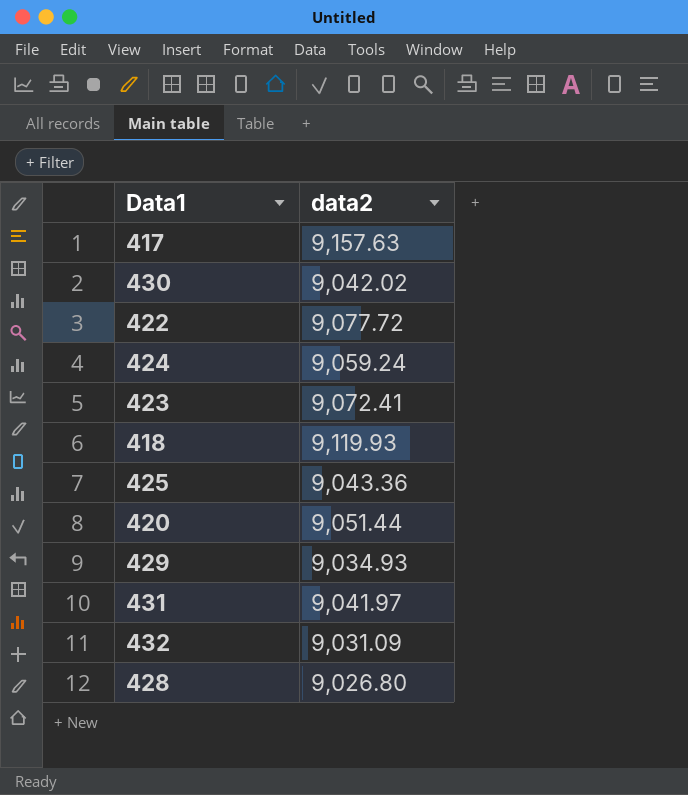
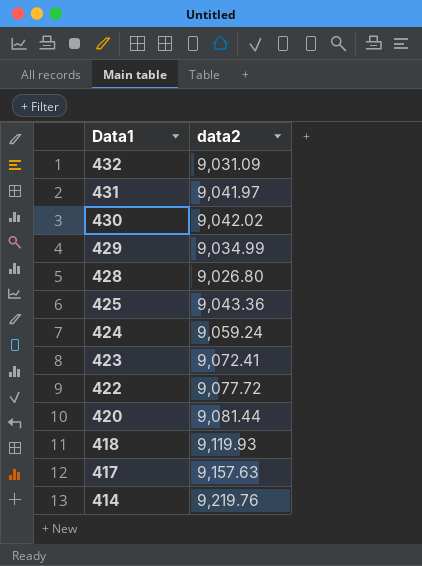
row order: none -> Data1 descending
429 | data2: 9,034.93 -> 9,034.99
420 | data2: 9,051.44 -> 9,081.44
row 414: none -> 9,219.76

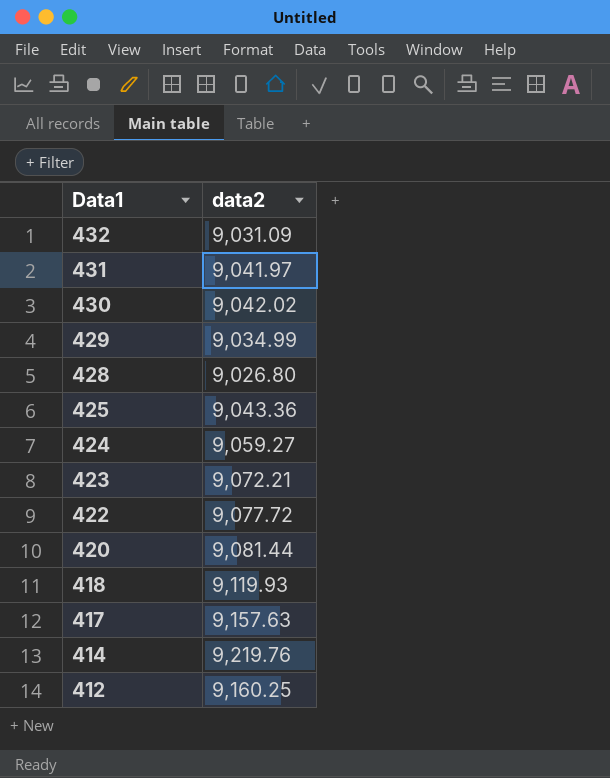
424 | data2: 9,059.24 -> 9,059.27
423 | data2: 9,072.41 -> 9,072.21
row 412: none -> 9,160.25

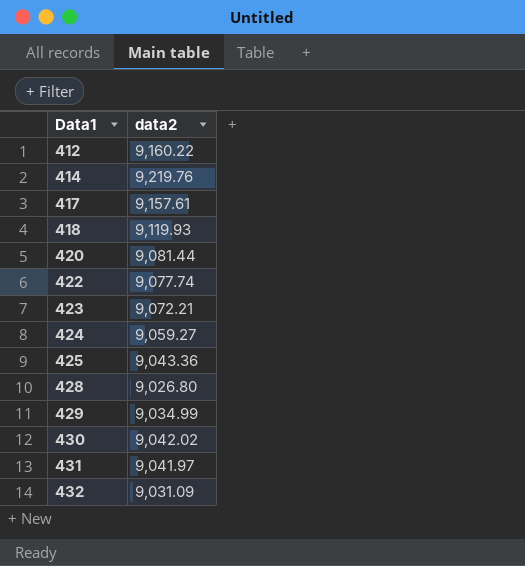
row order: Data1 descending -> Data1 ascending
412 | data2: 9,160.25 -> 9,160.22
417 | data2: 9,157.63 -> 9,157.61
422 | data2: 9,077.72 -> 9,077.74

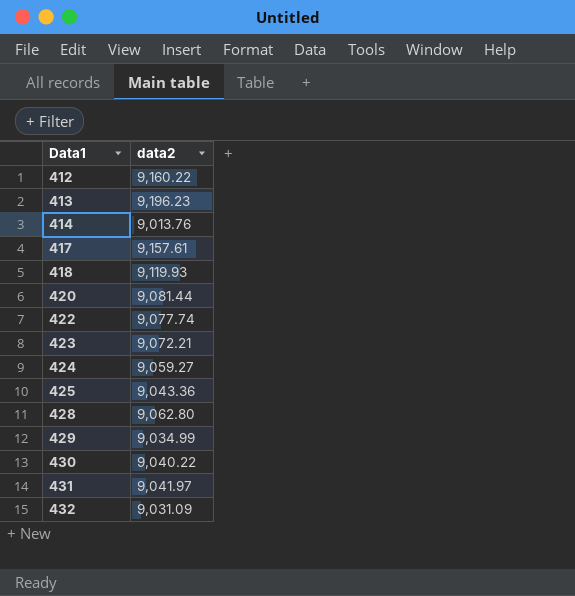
row 413: none -> 9,196.23
414 | data2: 9,219.76 -> 9,013.76
428 | data2: 9,026.80 -> 9,062.80
430 | data2: 9,042.02 -> 9,040.22

